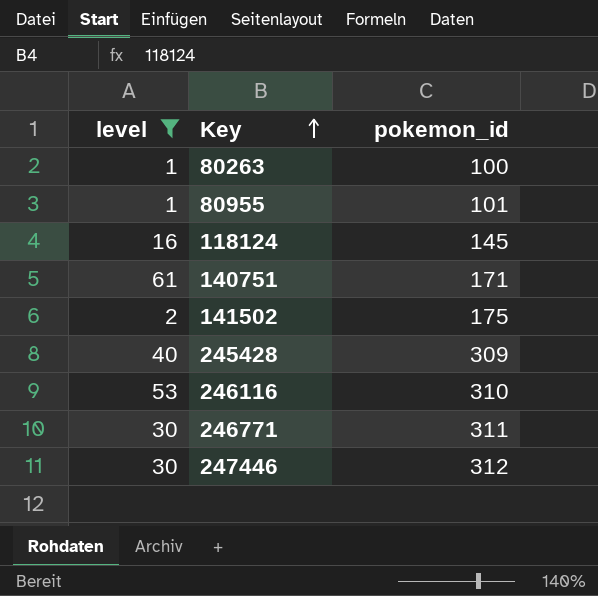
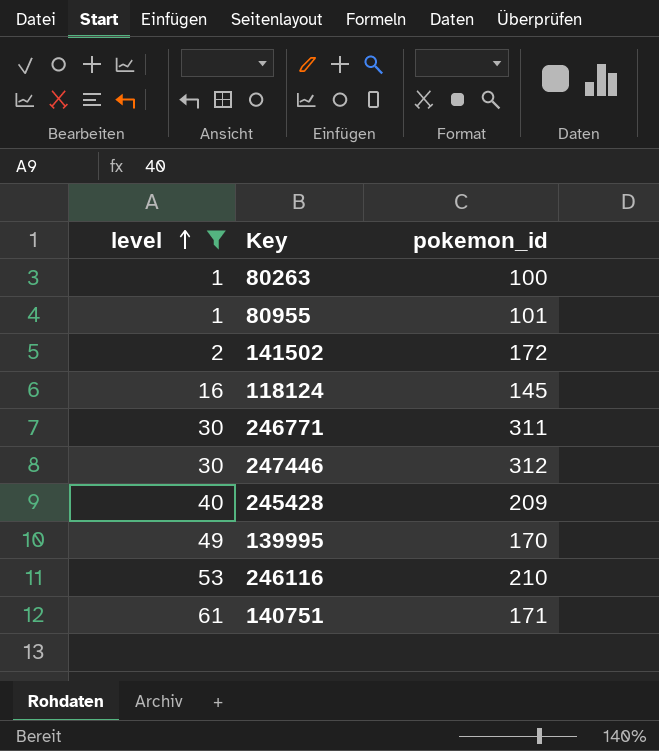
row order: Key ascending -> level ascending
141502 | pokemon_id: 175 -> 172
245428 | pokemon_id: 309 -> 209
row 139995: none -> 49 | 170
246116 | pokemon_id: 310 -> 210

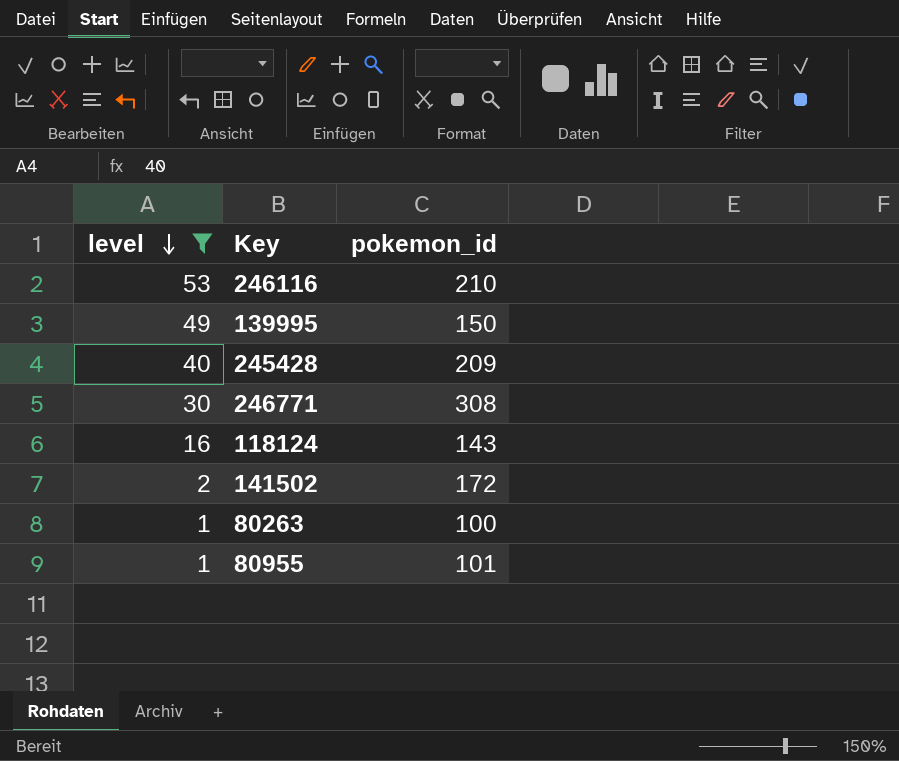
row order: level ascending -> level descending
row 247446: 30 | 312 -> none
row 140751: 61 | 171 -> none
139995 | pokemon_id: 170 -> 150
246771 | pokemon_id: 311 -> 308
118124 | pokemon_id: 145 -> 143

